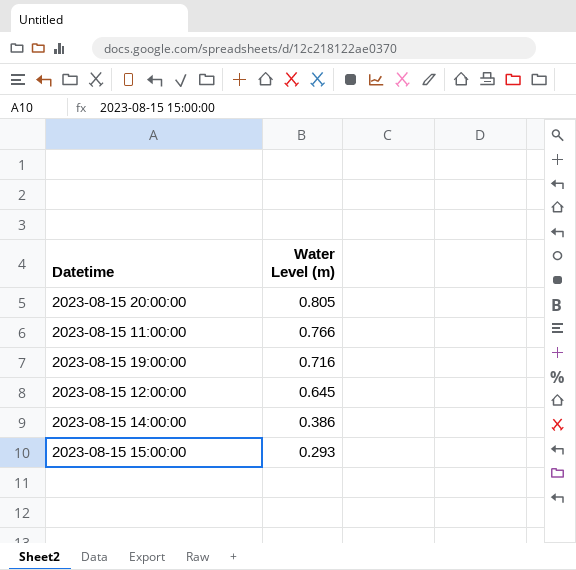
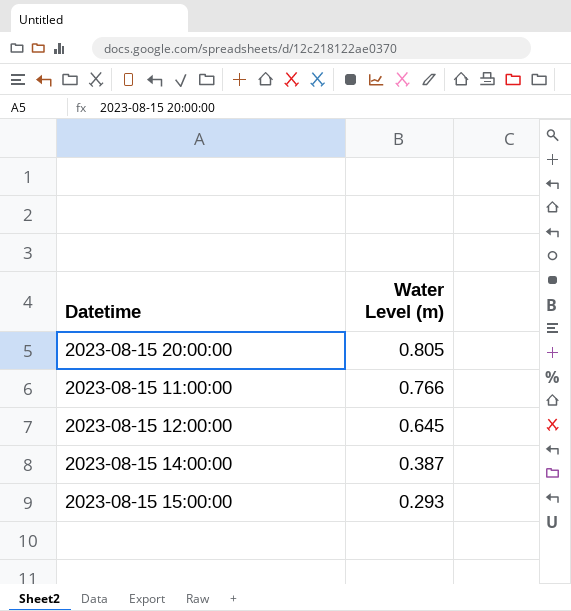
row 2023-08-15 19:00:00: 0.716 -> none
2023-08-15 14:00:00 | Water Level (m): 0.386 -> 0.387

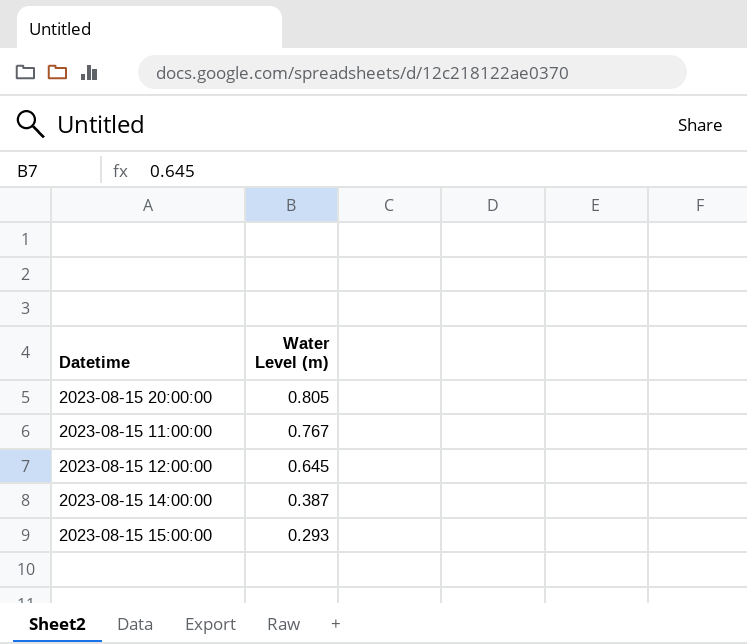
2023-08-15 11:00:00 | Water Level (m): 0.766 -> 0.767

